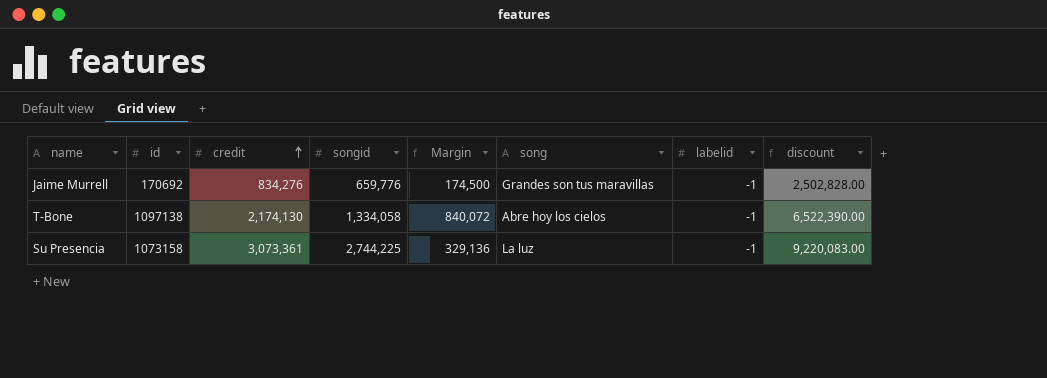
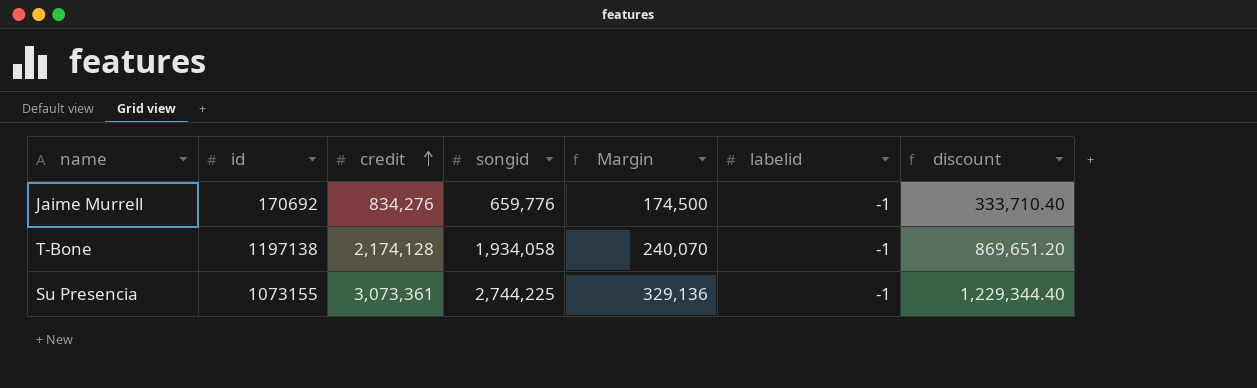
column song | position: 6 -> none
column discount | formula: [credit] * 3 -> [credit] * 0.4
T‐Bone | id: 1097138 -> 1197138
T‐Bone | credit: 2,174,130 -> 2,174,128
T‐Bone | songid: 1,334,058 -> 1,934,058
T‐Bone | Margin: 840,072 -> 240,070
Su Presencia | id: 1073158 -> 1073155

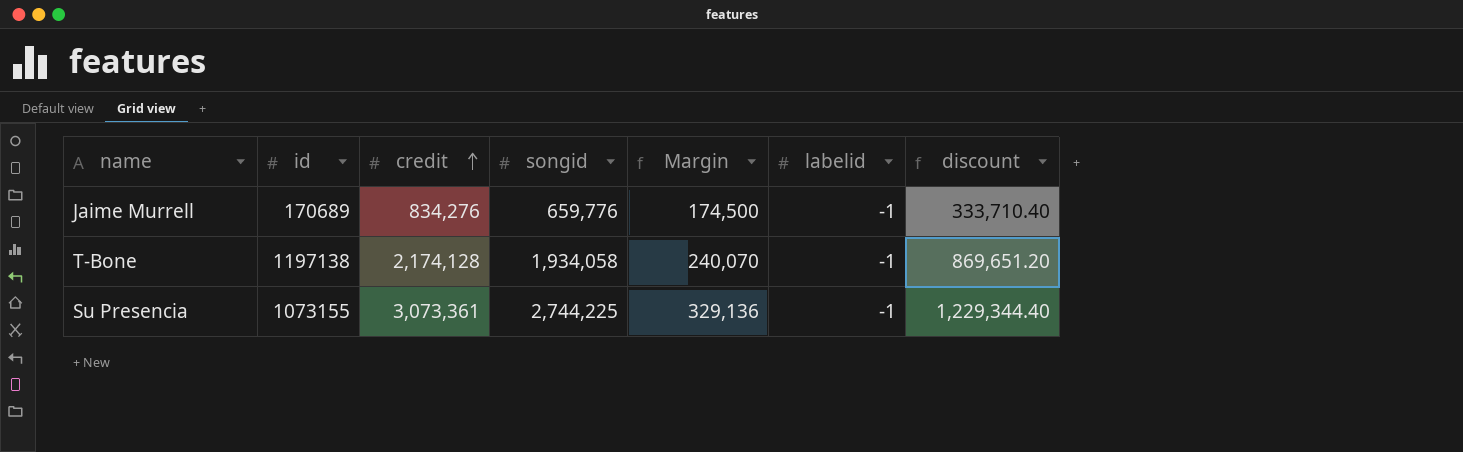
Jaime Murrell | id: 170692 -> 170689

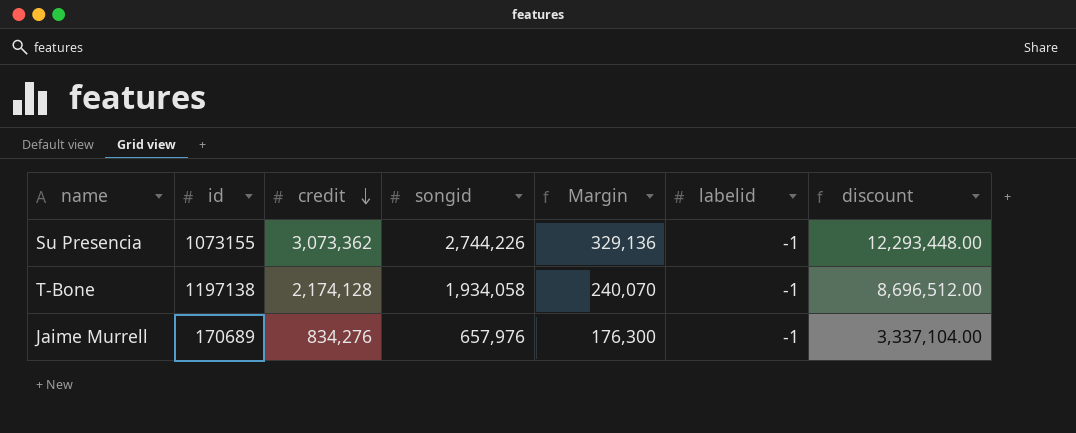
row order: credit ascending -> credit descending
column discount | formula: [credit] * 0.4 -> [credit] * 4
Su Presencia | credit: 3,073,361 -> 3,073,362
Su Presencia | songid: 2,744,225 -> 2,744,226
Jaime Murrell | songid: 659,776 -> 657,976
Jaime Murrell | Margin: 174,500 -> 176,300

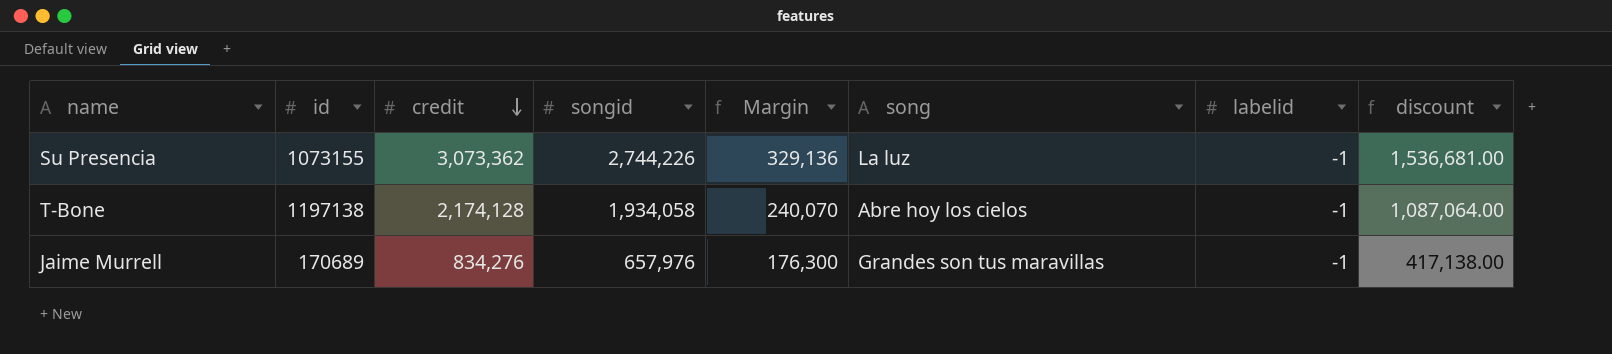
column song | position: none -> 6
column discount | formula: [credit] * 4 -> [credit] * 0.5

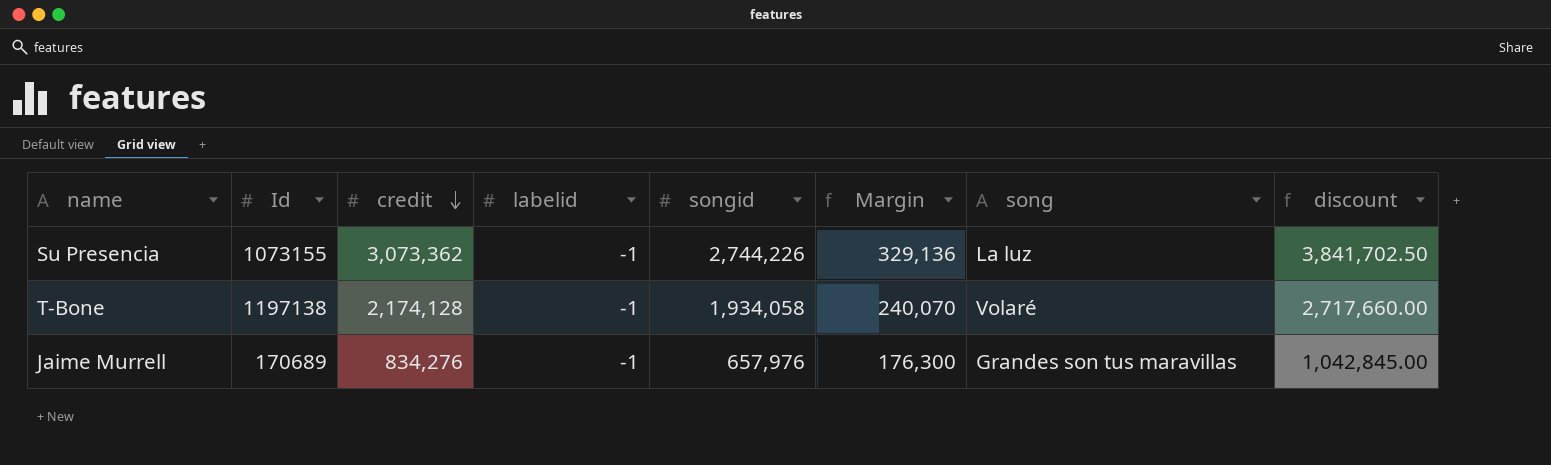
column name: id -> Id
column labelid | position: 7 -> 4
column discount | formula: [credit] * 0.5 -> [credit] * 1.25
T‐Bone | song: Abre hoy los cielos -> Volaré

